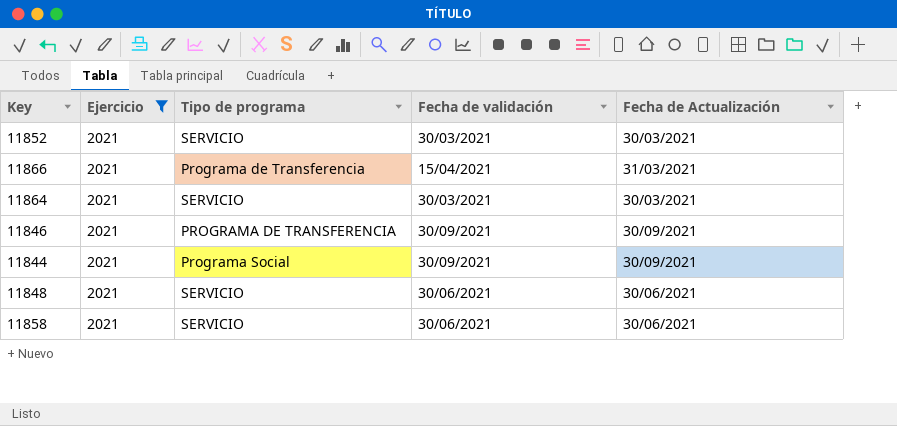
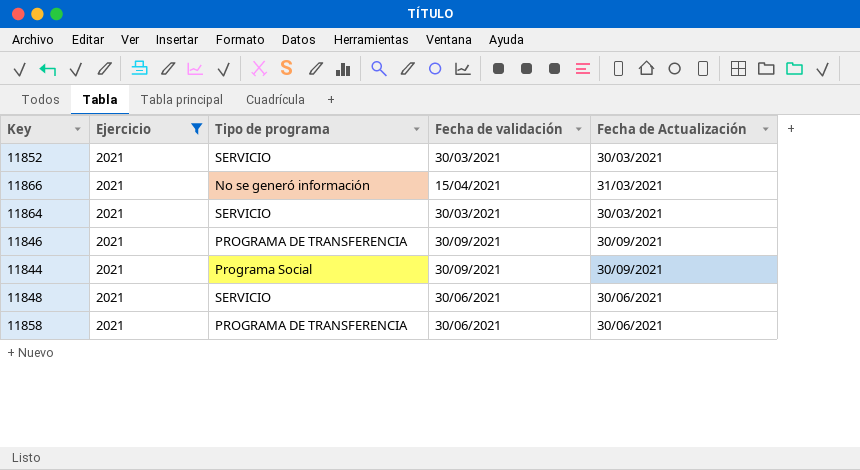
11866 | Tipo de programa: Programa de Transferencia -> No se generó información
11858 | Tipo de programa: SERVICIO -> PROGRAMA DE TRANSFERENCIA

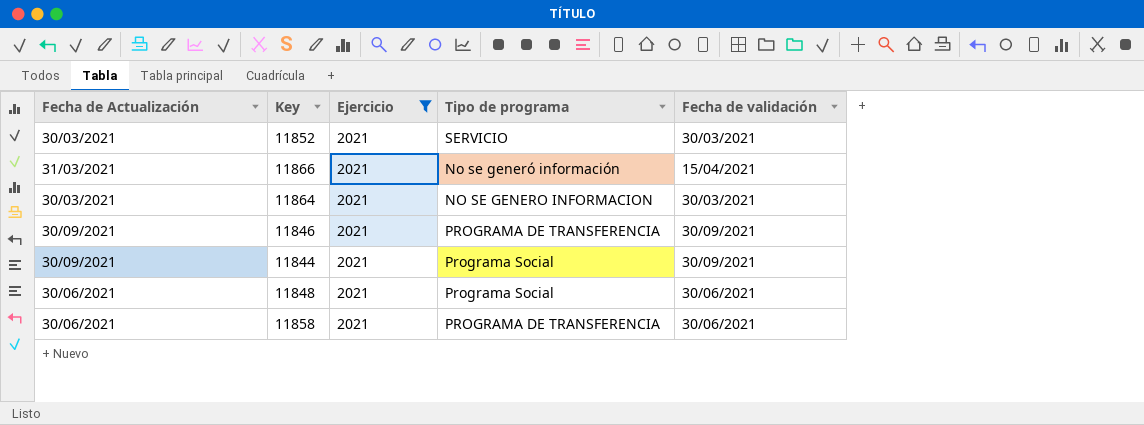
column Fecha de Actualización | position: 5 -> 1
11864 | Tipo de programa: SERVICIO -> NO SE GENERO INFORMACION
11848 | Tipo de programa: SERVICIO -> Programa Social

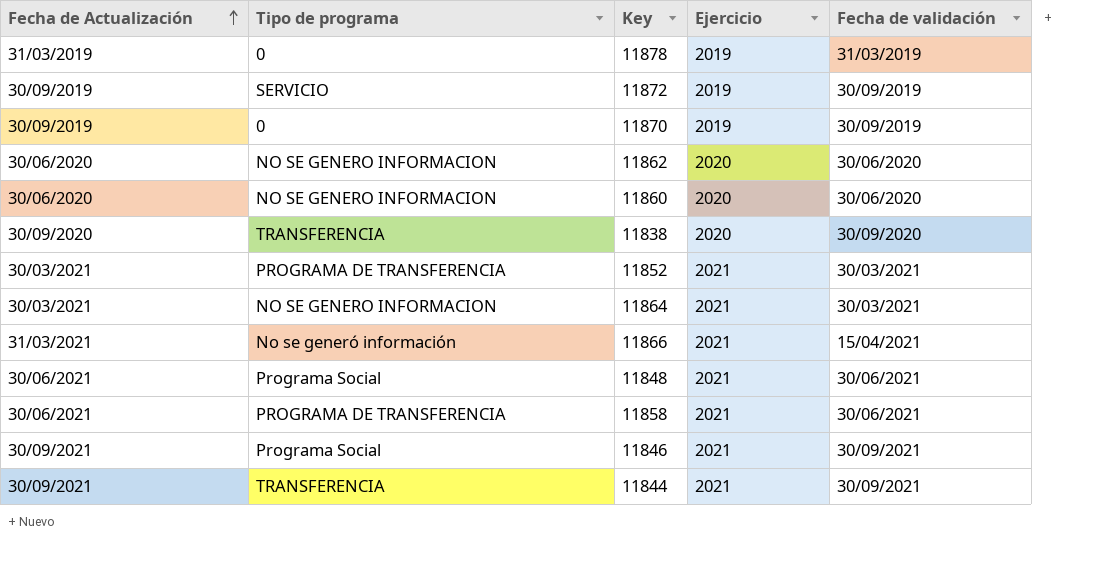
filter: Ejercicio = 2021 -> none
row order: none -> Fecha de Actualización ascending
column Tipo de programa | position: 4 -> 2
11852 | Tipo de programa: SERVICIO -> PROGRAMA DE TRANSFERENCIA
11846 | Tipo de programa: PROGRAMA DE TRANSFERENCIA -> Programa Social
11844 | Tipo de programa: Programa Social -> TRANSFERENCIA

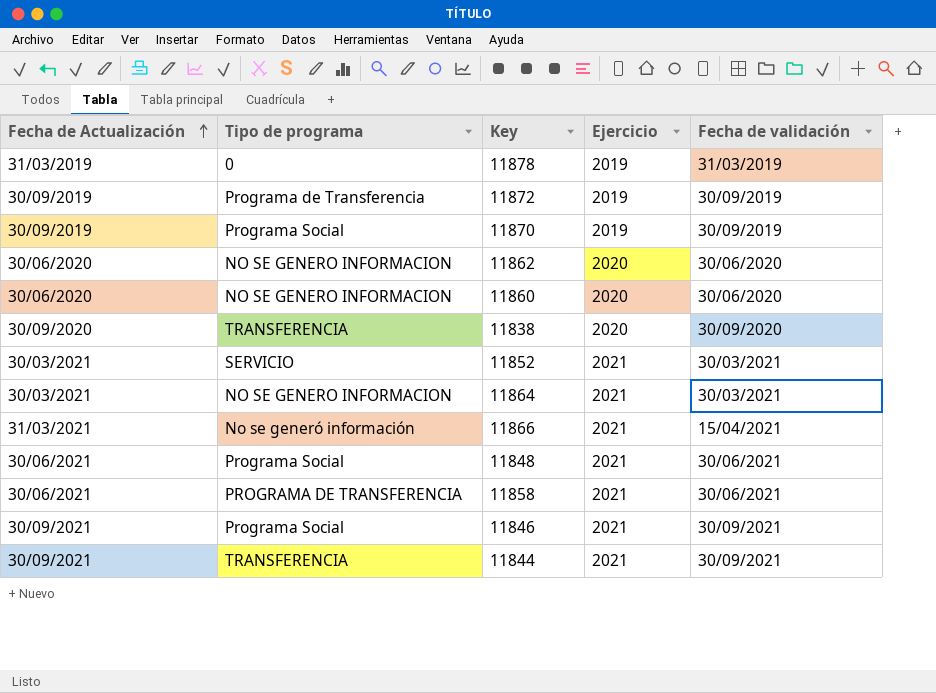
11872 | Tipo de programa: SERVICIO -> Programa de Transferencia
11870 | Tipo de programa: 0 -> Programa Social
11852 | Tipo de programa: PROGRAMA DE TRANSFERENCIA -> SERVICIO

